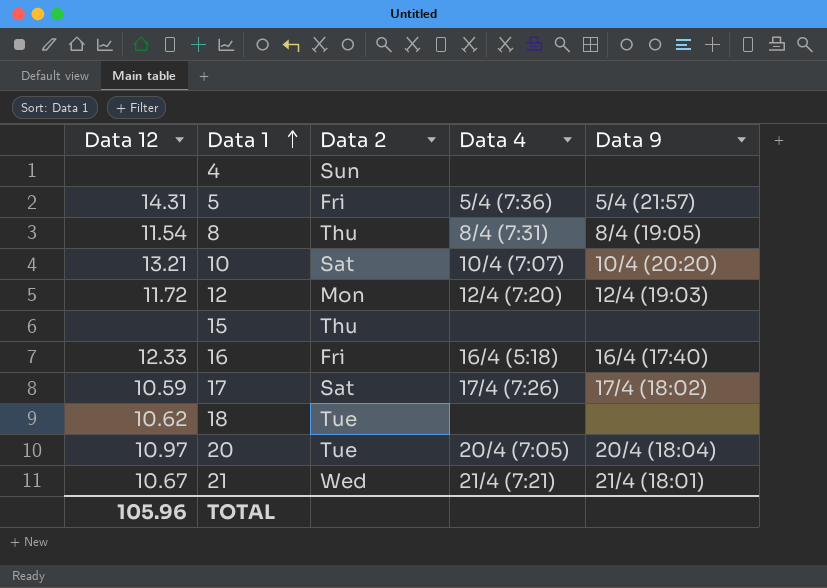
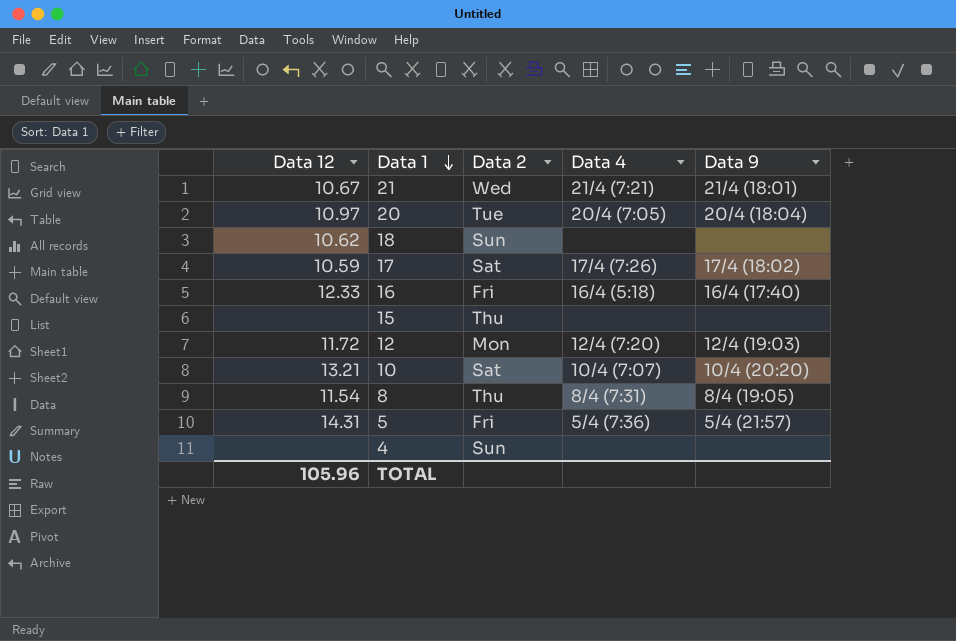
row order: Data 1 ascending -> Data 1 descending
18 | Data 2: Tue -> Sun

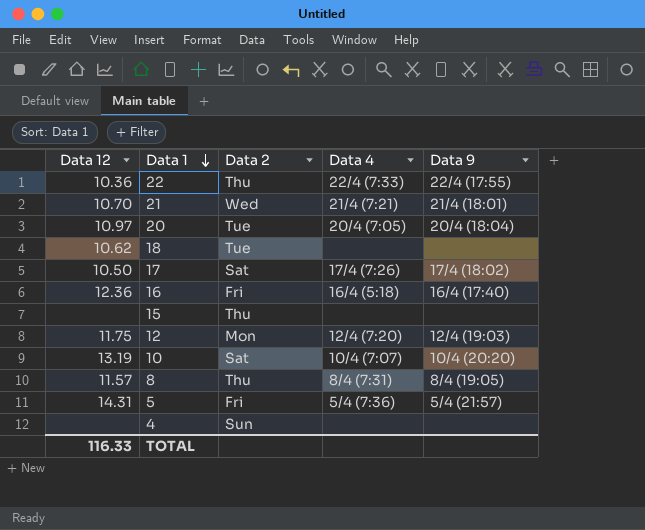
row 22: none -> 10.36 | Thu | 22/4 (7:33) | 22/4 (17:55)
21 | Data 12: 10.67 -> 10.70
18 | Data 2: Sun -> Tue
17 | Data 12: 10.59 -> 10.50
16 | Data 12: 12.33 -> 12.36
12 | Data 12: 11.72 -> 11.75
10 | Data 12: 13.21 -> 13.19
8 | Data 12: 11.54 -> 11.57
TOTAL | Data 12: 105.96 -> 116.33

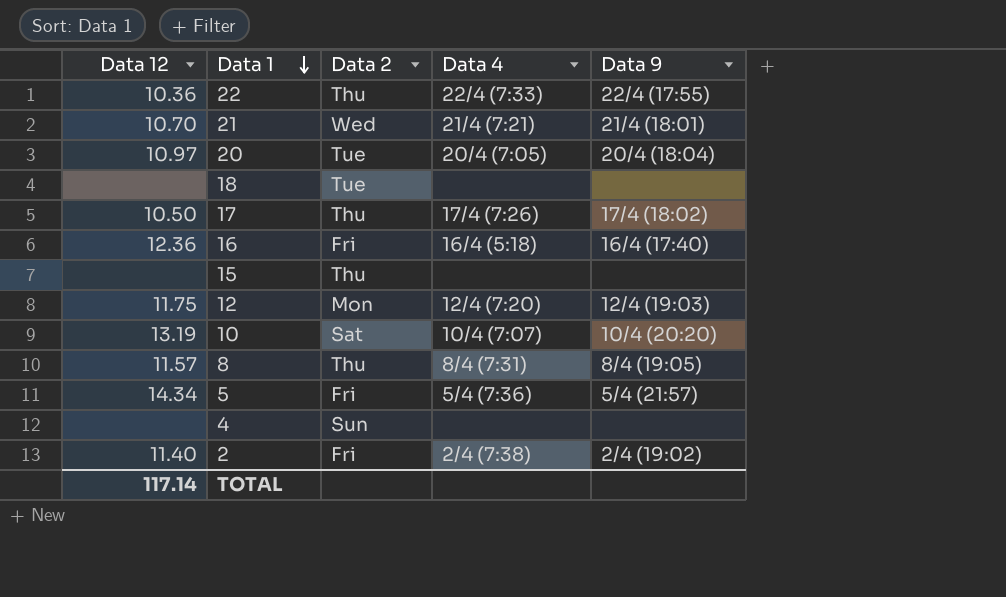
18 | Data 12: 10.62 -> none
17 | Data 2: Sat -> Thu
5 | Data 12: 14.31 -> 14.34
row 2: none -> 11.40 | Fri | 2/4 (7:38) | 2/4 (19:02)
TOTAL | Data 12: 116.33 -> 117.14

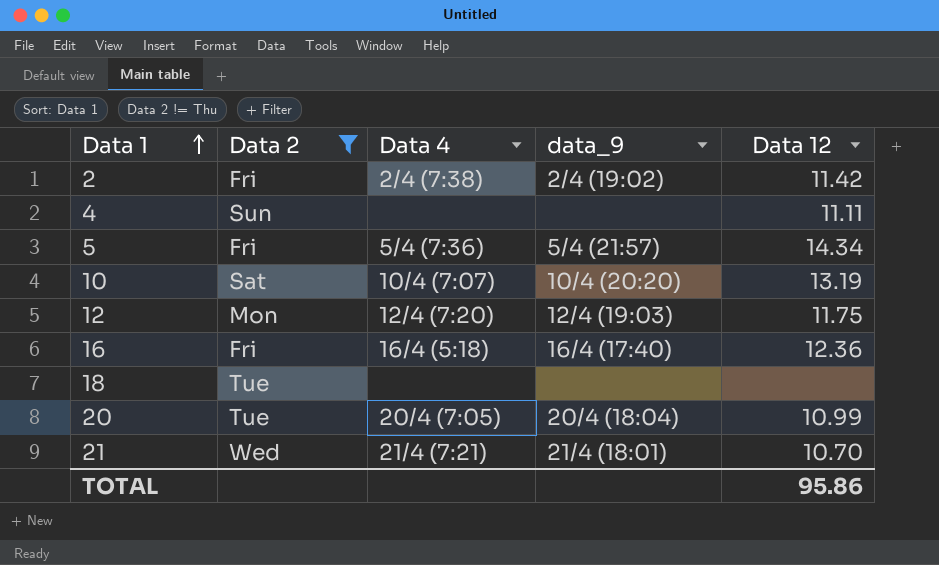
filter: none -> Data 2 != Thu
row order: Data 1 descending -> Data 1 ascending
column name: Data 9 -> data_9
column Data 12 | position: 1 -> 5
2 | Data 12: 11.40 -> 11.42
4 | Data 12: none -> 11.11
20 | Data 12: 10.97 -> 10.99
TOTAL | Data 12: 117.14 -> 95.86

